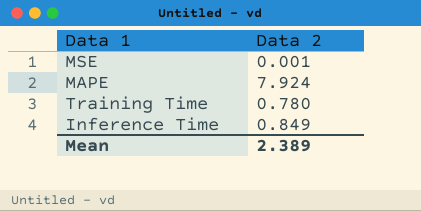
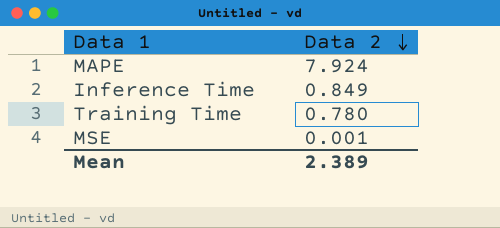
row order: none -> Data 2 descending

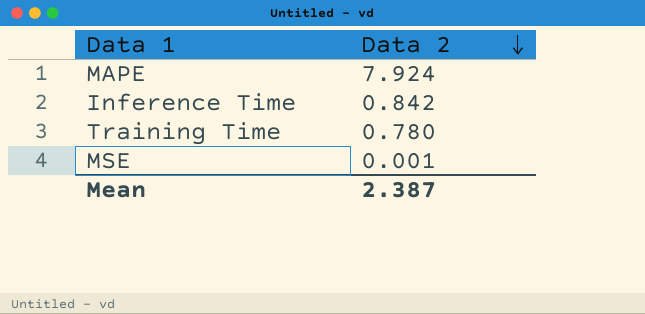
Inference Time | Data 2: 0.849 -> 0.842
Mean | Data 2: 2.389 -> 2.387

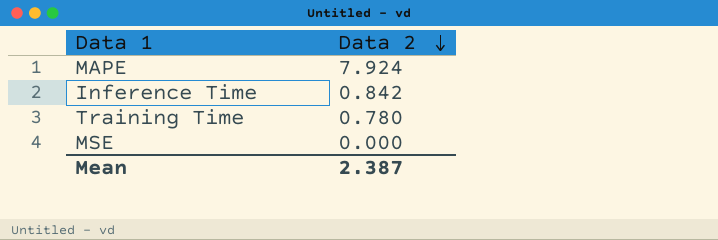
MSE | Data 2: 0.001 -> 0.000

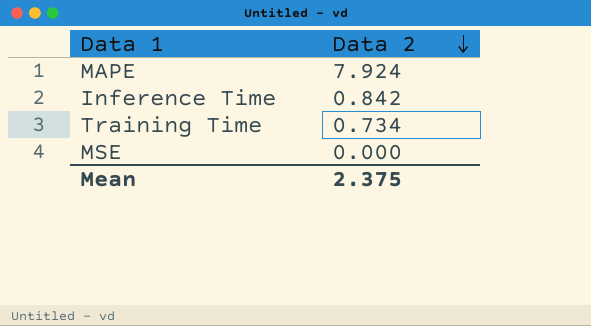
Training Time | Data 2: 0.780 -> 0.734
Mean | Data 2: 2.387 -> 2.375

